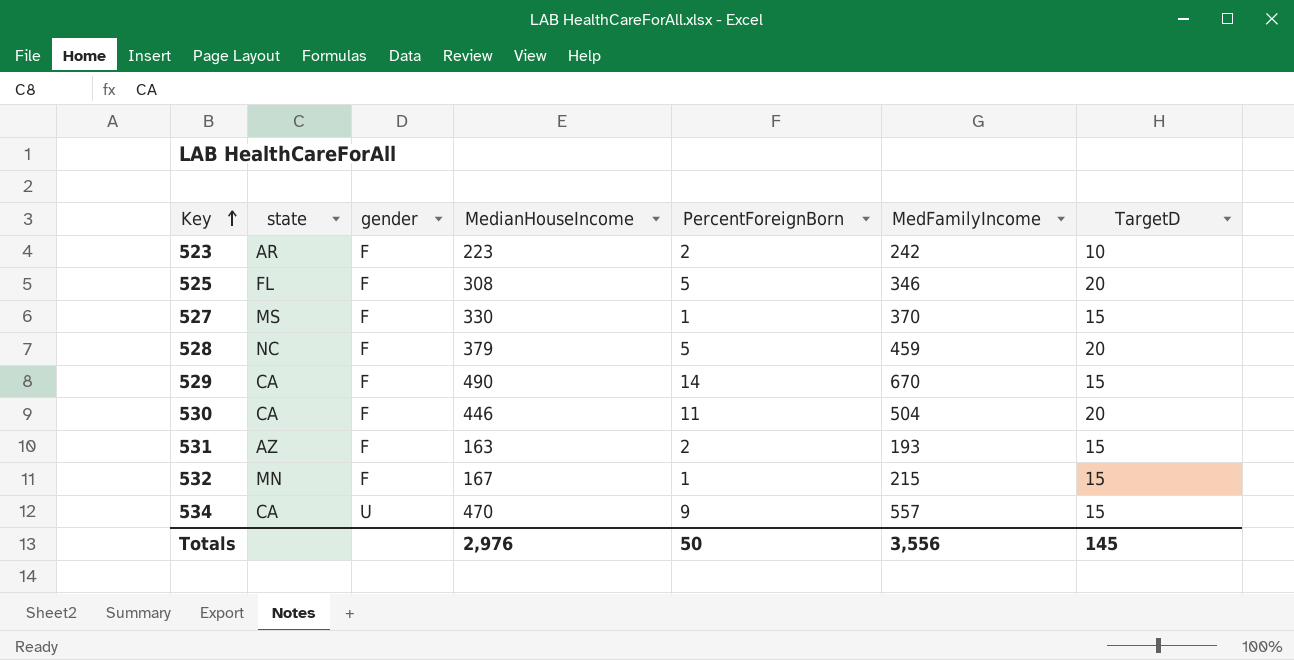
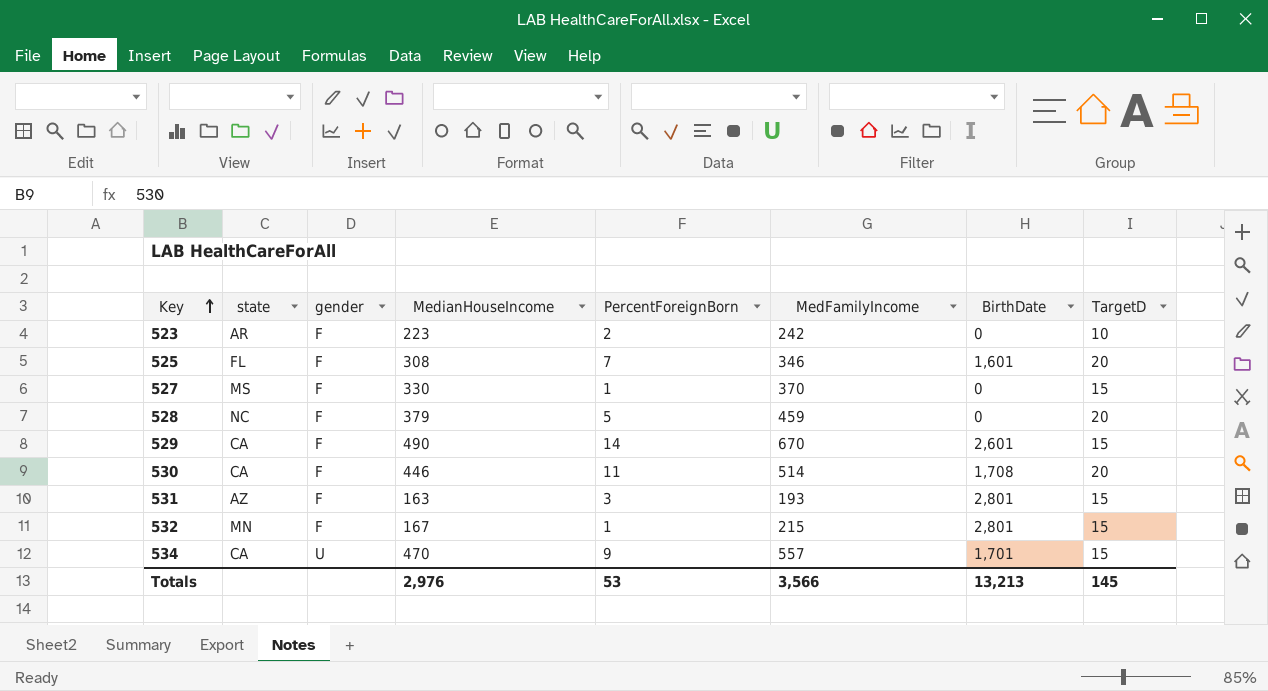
column BirthDate | position: none -> 7
525 | PercentForeignBorn: 5 -> 7
530 | MedFamilyIncome: 504 -> 514
531 | PercentForeignBorn: 2 -> 3
Totals | PercentForeignBorn: 50 -> 53
Totals | MedFamilyIncome: 3,556 -> 3,566

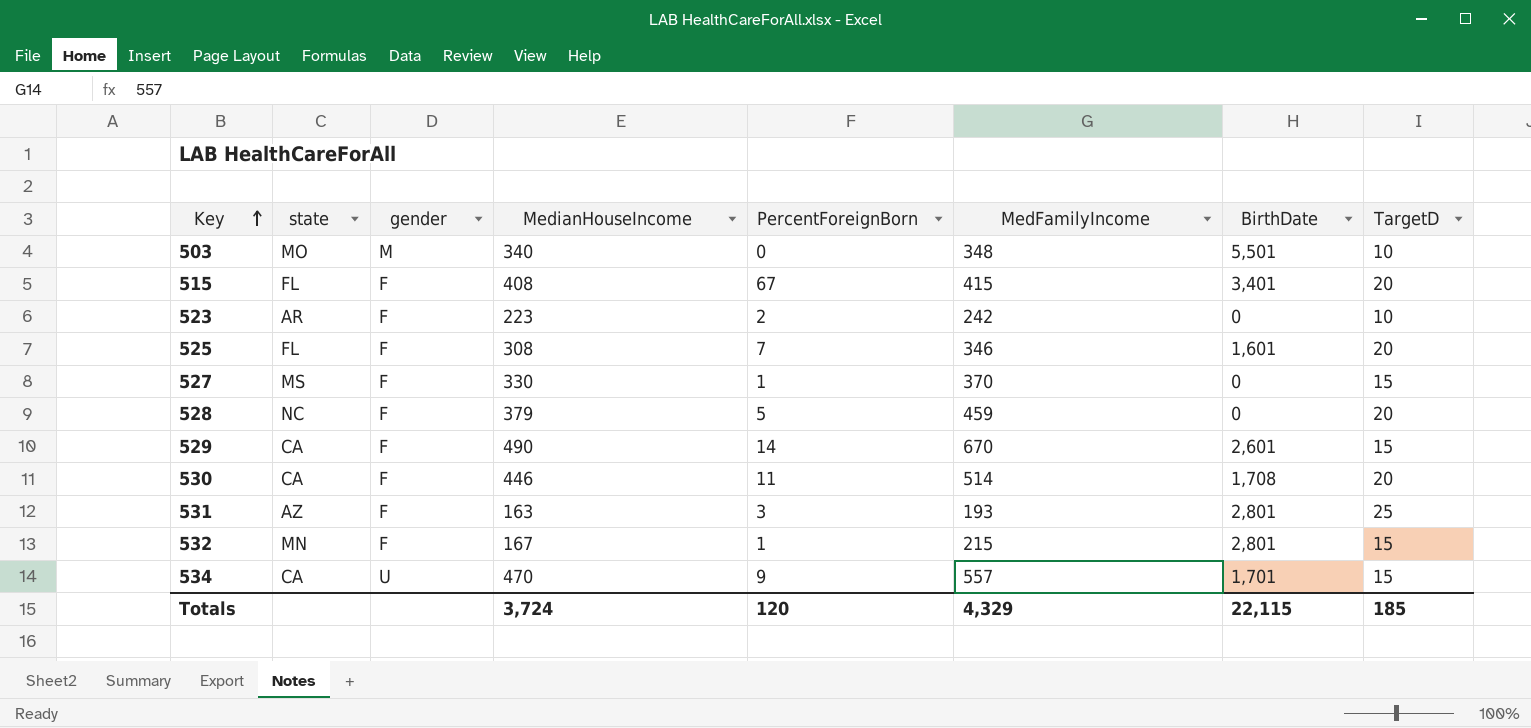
row 503: none -> MO | M | 340 | 0 | 348 | 5,501 | 10
row 515: none -> FL | F | 408 | 67 | 415 | 3,401 | 20
531 | TargetD: 15 -> 25
Totals | MedianHouseIncome: 2,976 -> 3,724
Totals | PercentForeignBorn: 53 -> 120
Totals | MedFamilyIncome: 3,566 -> 4,329
Totals | BirthDate: 13,213 -> 22,115
Totals | TargetD: 145 -> 185

